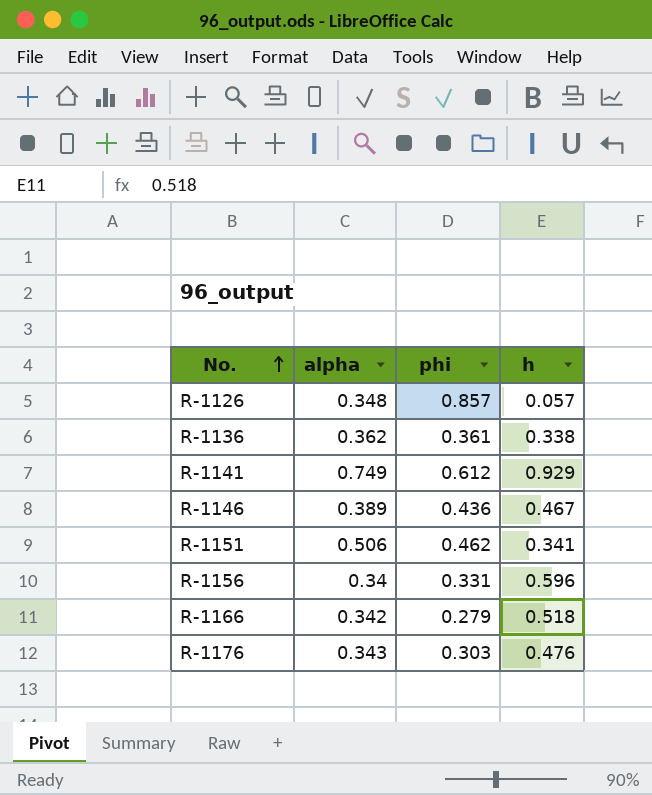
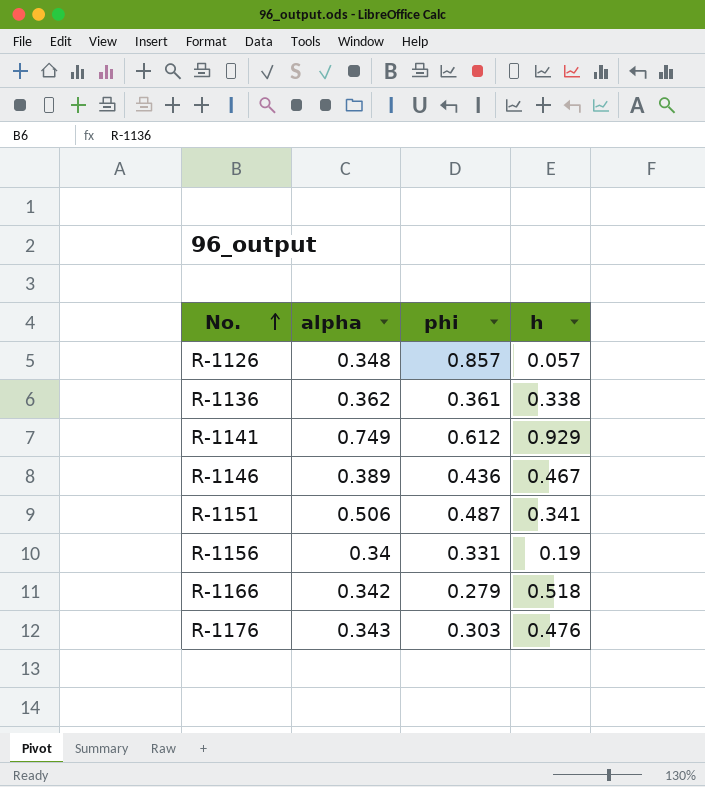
R-1151 | phi: 0.462 -> 0.487
R-1156 | h: 0.596 -> 0.19

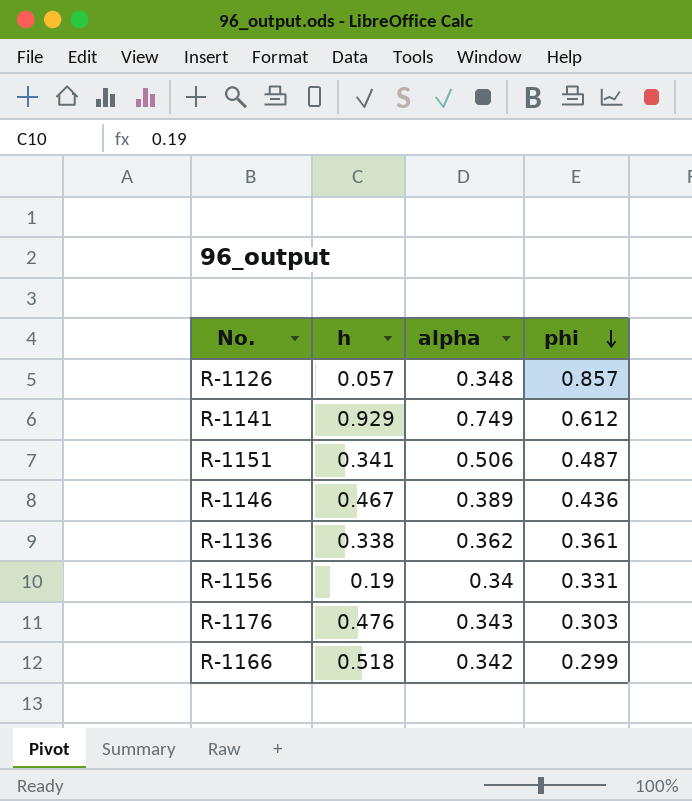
row order: No. ascending -> phi descending
column h | position: 4 -> 2
R-1166 | phi: 0.279 -> 0.299

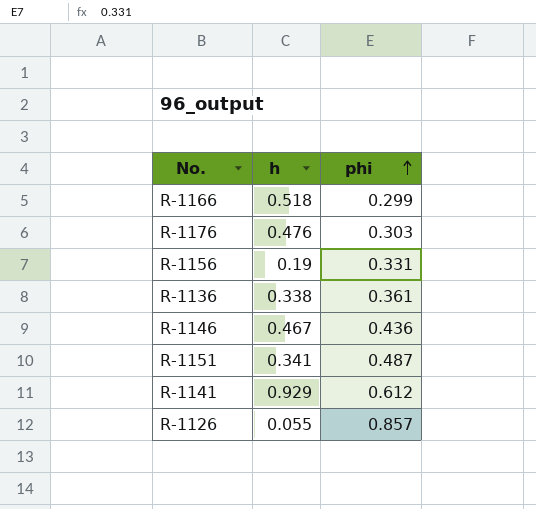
row order: phi descending -> phi ascending
column alpha | position: 3 -> none
R-1126 | h: 0.057 -> 0.055

